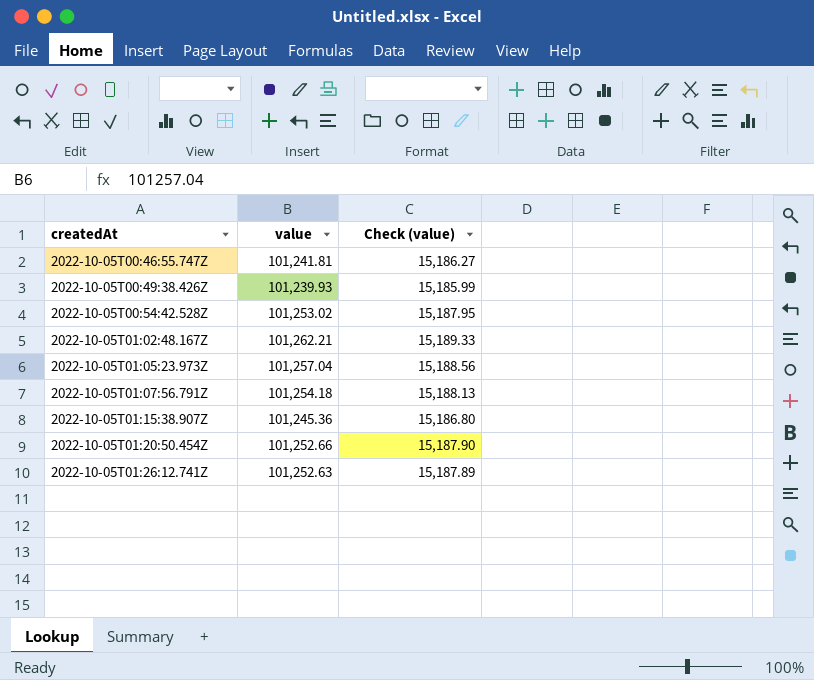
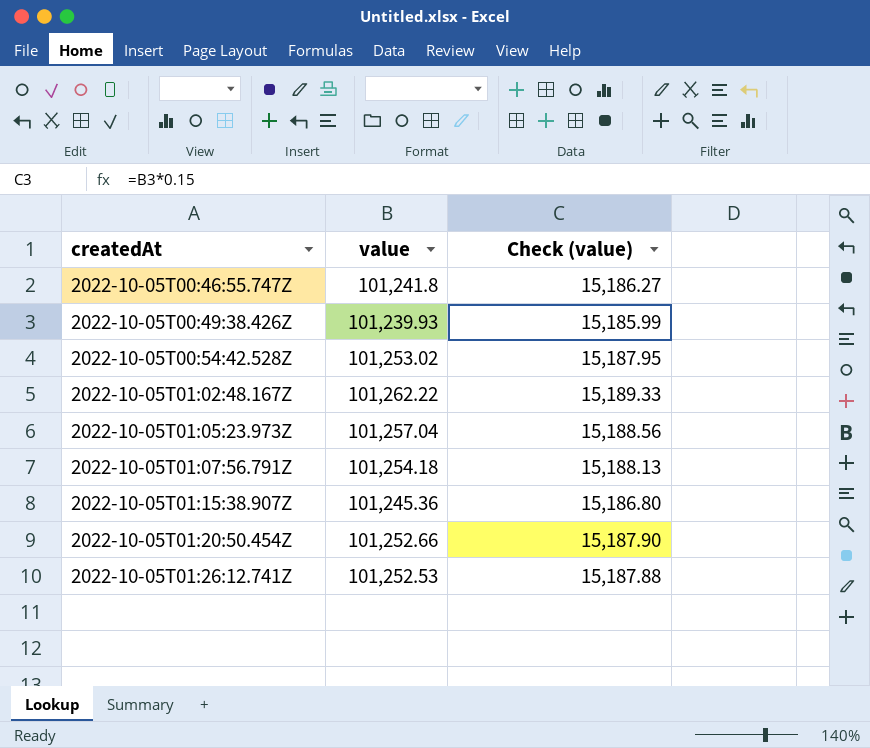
2022-10-05T00:46:55.747Z | value: 101,241.81 -> 101,241.8
2022-10-05T01:02:48.167Z | value: 101,262.21 -> 101,262.22
2022-10-05T01:26:12.741Z | value: 101,252.63 -> 101,252.53
2022-10-05T01:26:12.741Z | Check (value): 15,187.89 -> 15,187.88

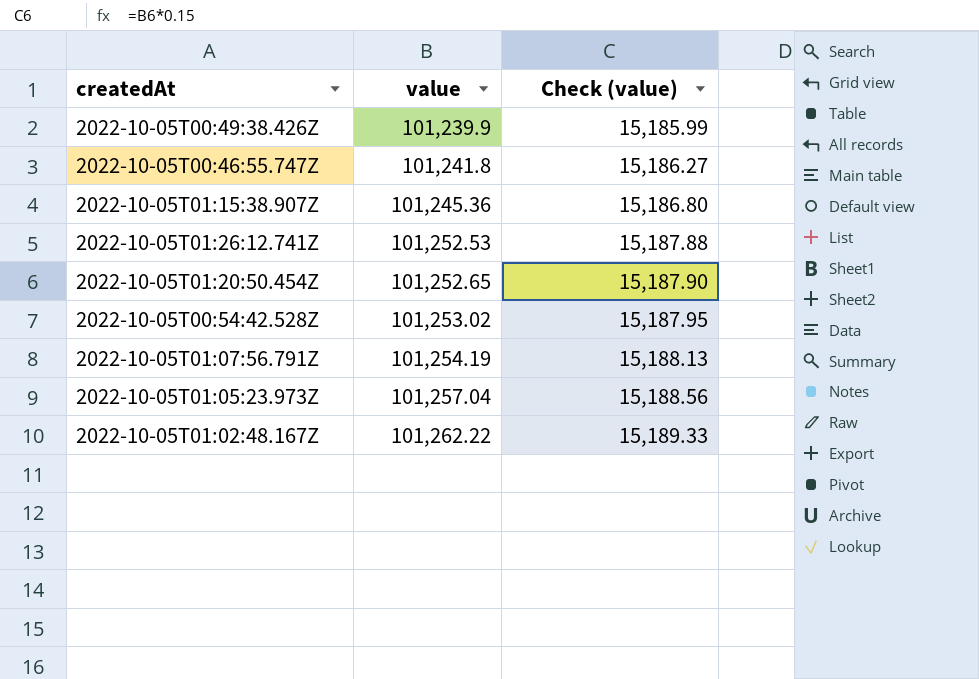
row order: createdAt ascending -> value ascending
2022-10-05T00:49:38.426Z | value: 101,239.93 -> 101,239.9
2022-10-05T01:20:50.454Z | value: 101,252.66 -> 101,252.65
2022-10-05T01:07:56.791Z | value: 101,254.18 -> 101,254.19

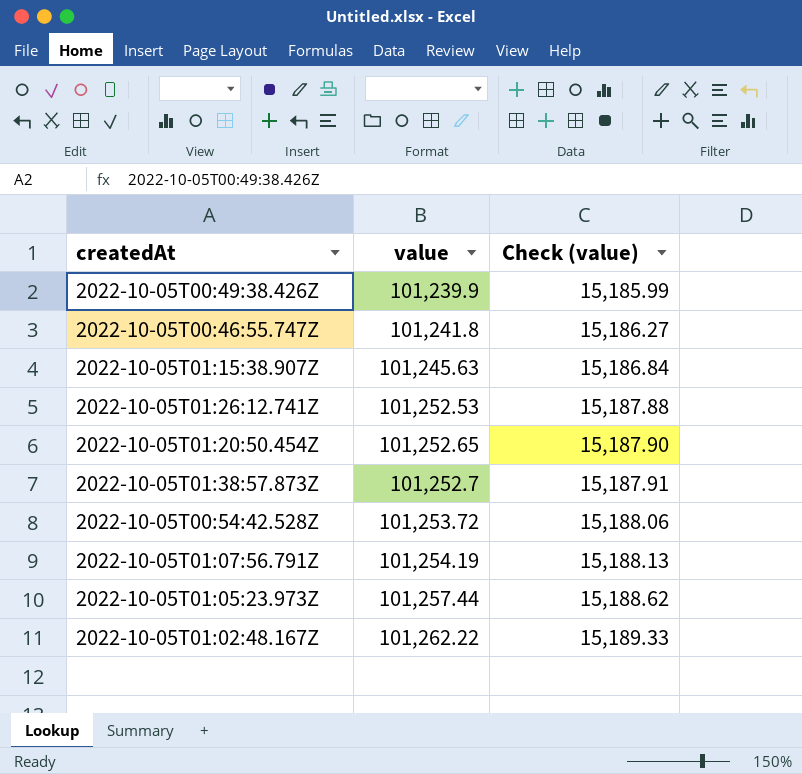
2022-10-05T01:15:38.907Z | value: 101,245.36 -> 101,245.63
2022-10-05T01:15:38.907Z | Check (value): 15,186.80 -> 15,186.84
row 2022-10-05T01:38:57.873Z: none -> 101,252.7 | 15,187.91
2022-10-05T00:54:42.528Z | value: 101,253.02 -> 101,253.72
2022-10-05T00:54:42.528Z | Check (value): 15,187.95 -> 15,188.06
2022-10-05T01:05:23.973Z | value: 101,257.04 -> 101,257.44
2022-10-05T01:05:23.973Z | Check (value): 15,188.56 -> 15,188.62

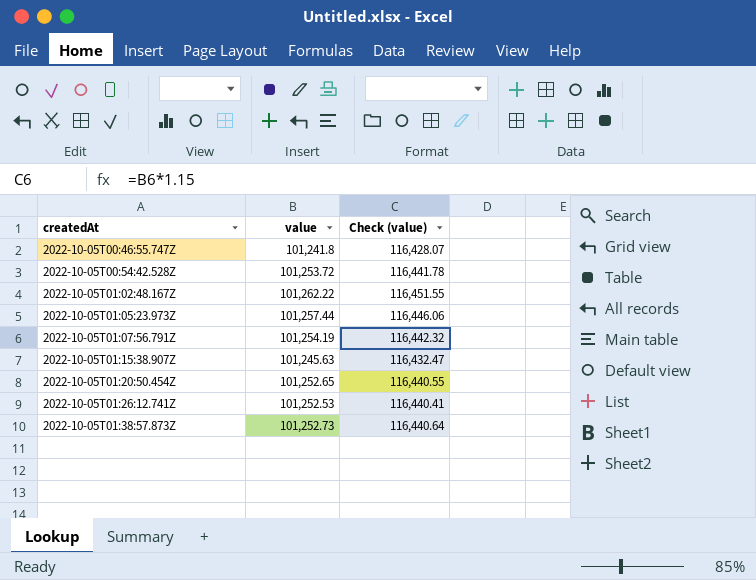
row order: value ascending -> createdAt ascending
column Check (value) | formula: [value] * 0.15 -> [value] * 1.15
row 2022-10-05T00:49:38.426Z: 101,239.9 | 15,185.99 -> none
2022-10-05T01:38:57.873Z | value: 101,252.7 -> 101,252.73

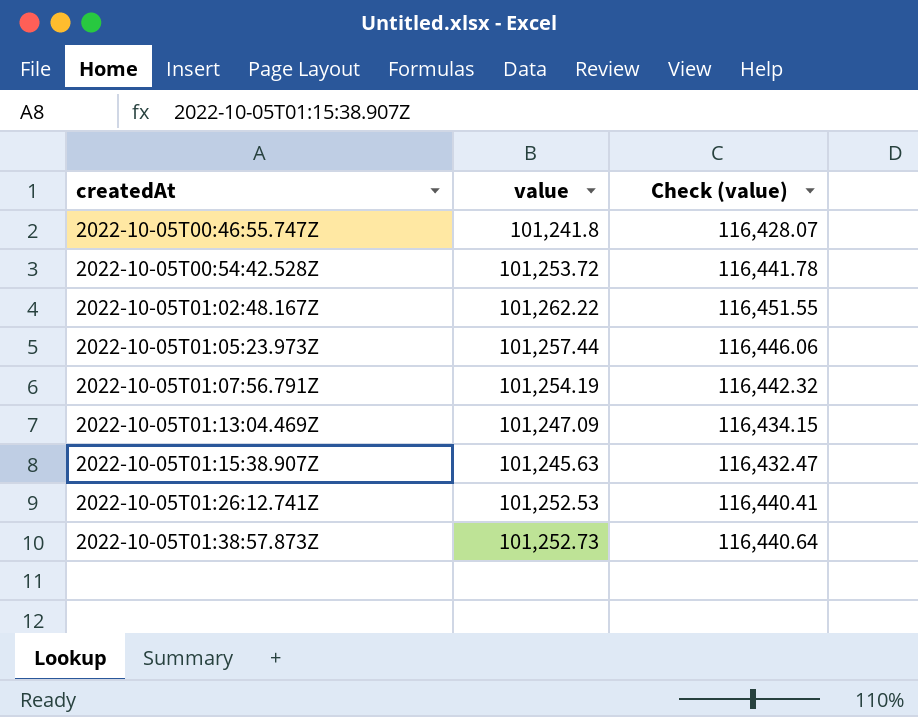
row 2022-10-05T01:20:50.454Z: 101,252.65 | 116,440.55 -> none
row 2022-10-05T01:13:04.469Z: none -> 101,247.09 | 116,434.15

